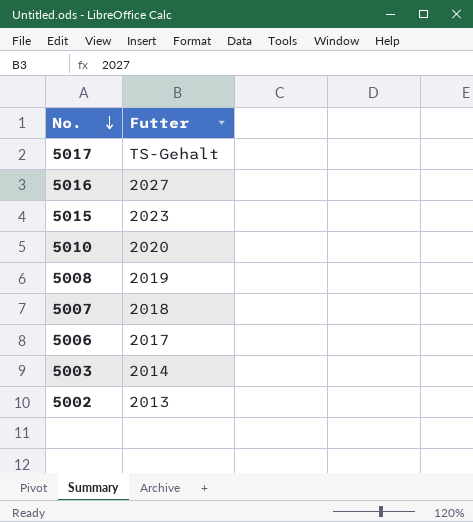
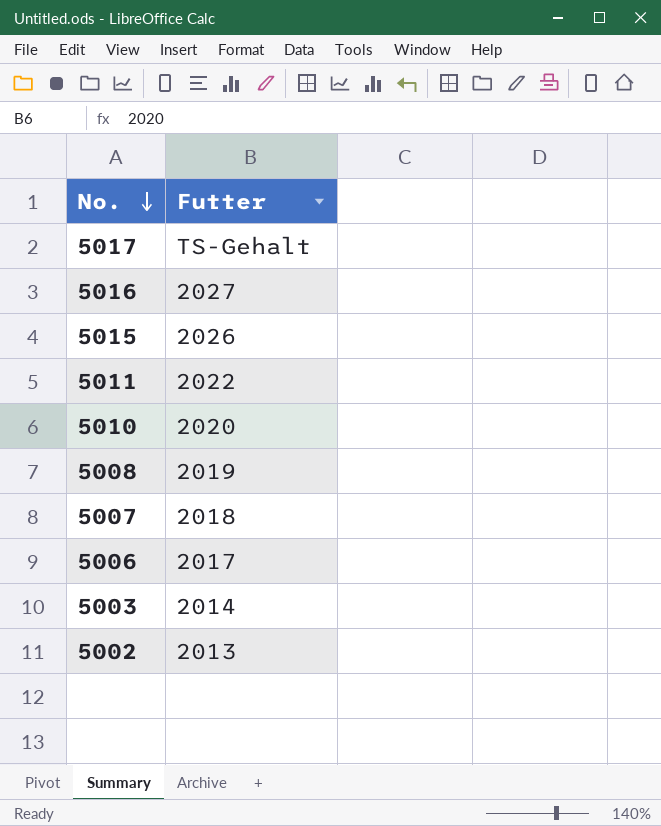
5015 | Futter: 2023 -> 2026
row 5011: none -> 2022

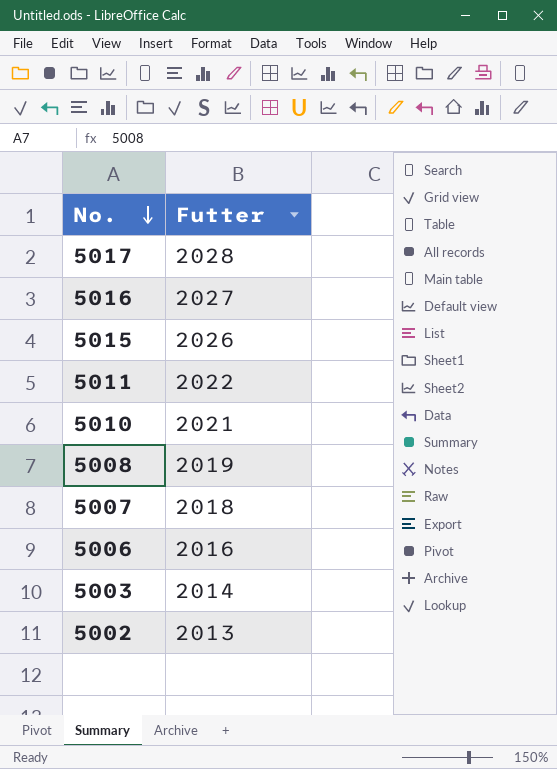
5017 | Futter: TS-Gehalt -> 2028
5010 | Futter: 2020 -> 2021
5006 | Futter: 2017 -> 2016

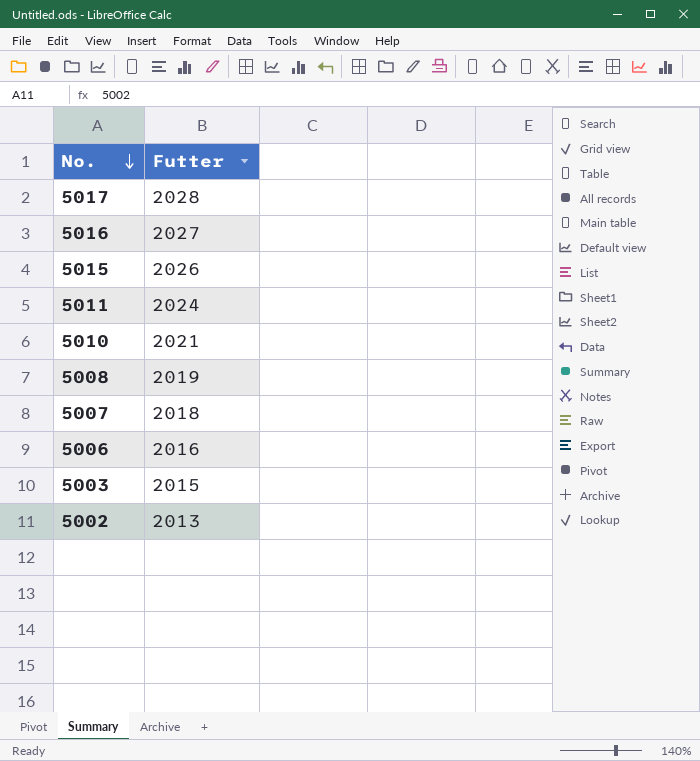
5011 | Futter: 2022 -> 2024
5003 | Futter: 2014 -> 2015

